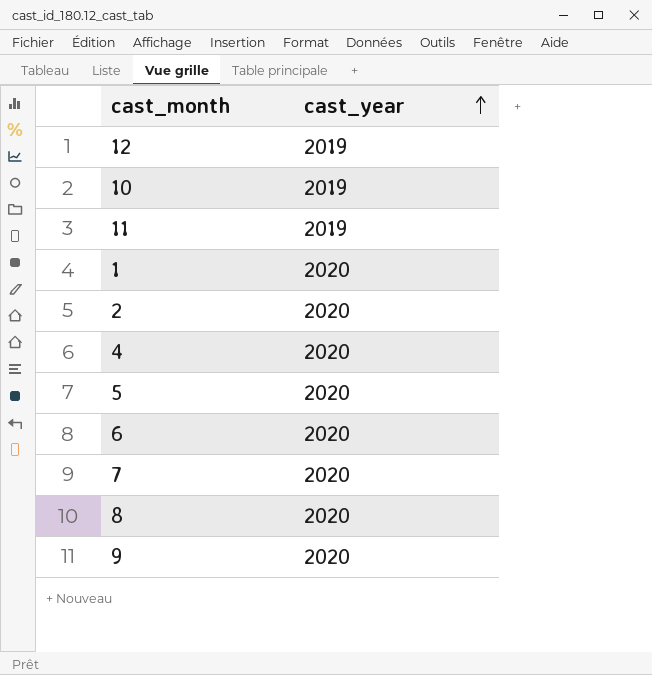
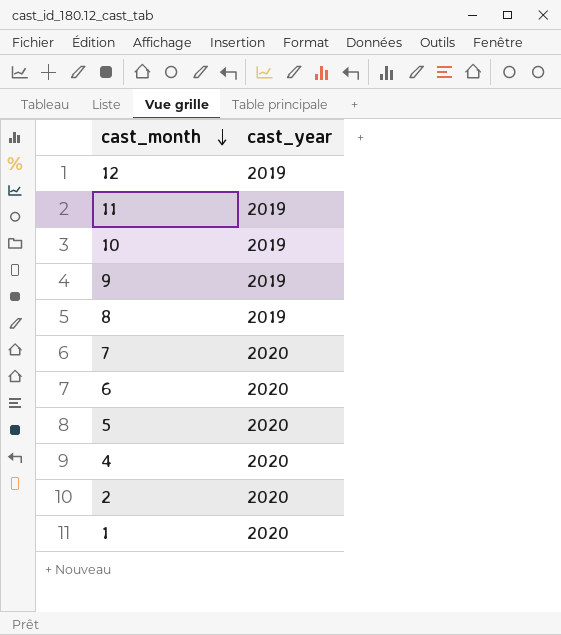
row order: cast_year ascending -> cast_month descending
9 | cast_year: 2020 -> 2019
8 | cast_year: 2020 -> 2019

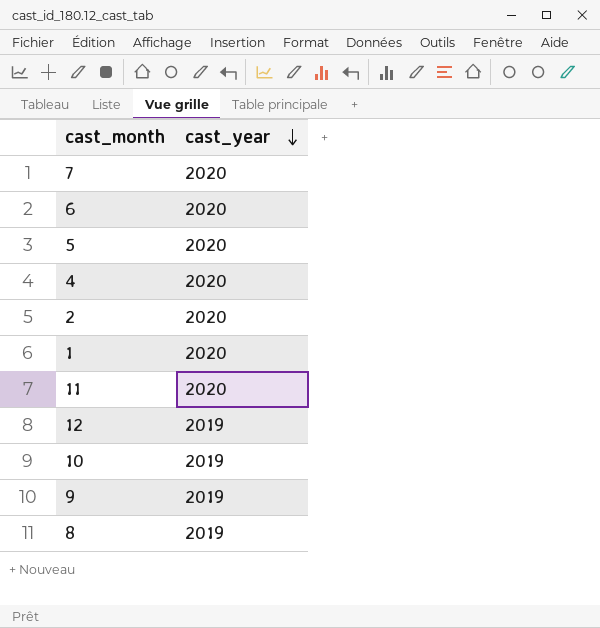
row order: cast_month descending -> cast_year descending
11 | cast_year: 2019 -> 2020

